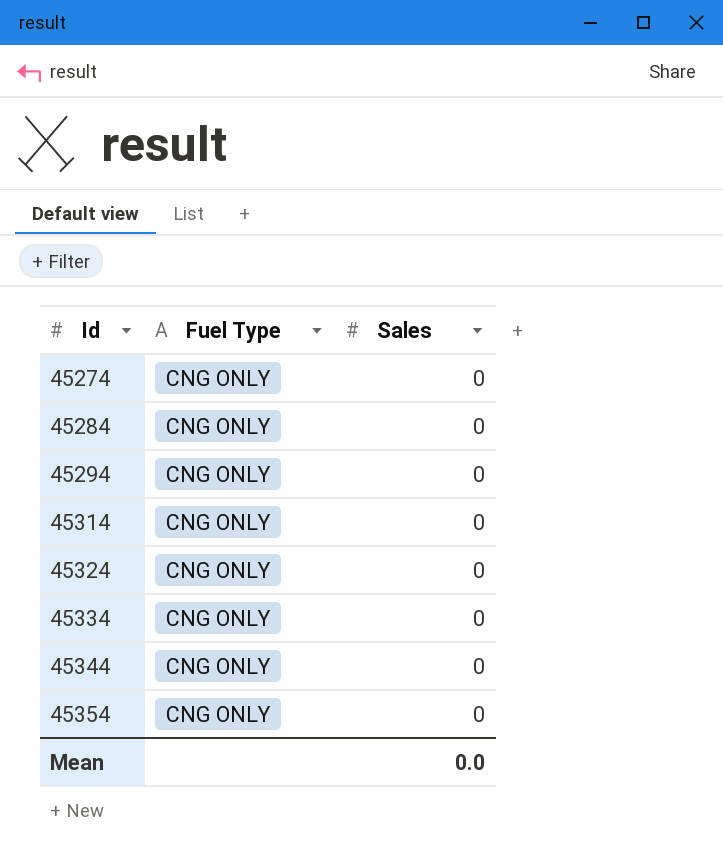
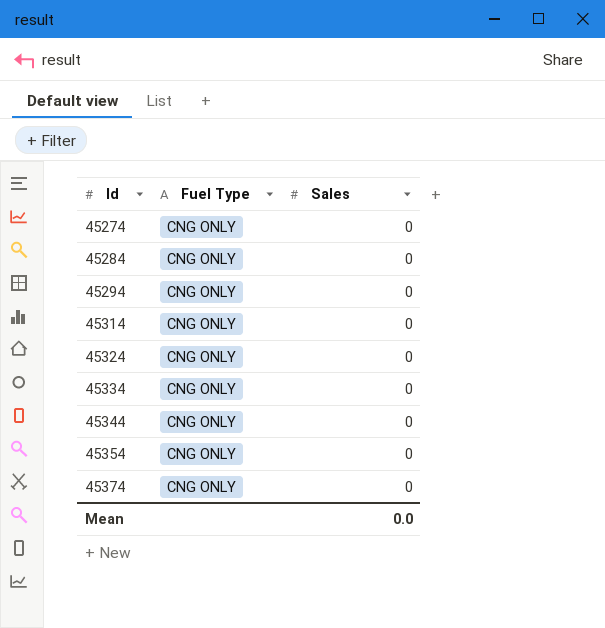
row 45374: none -> CNG ONLY | 0

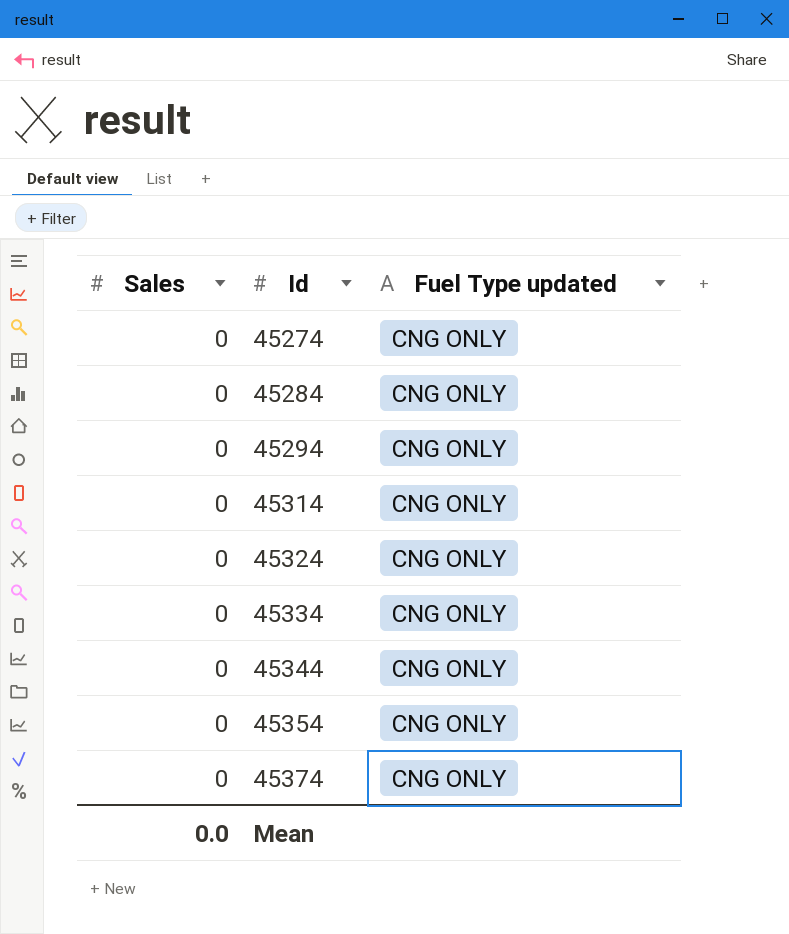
column Sales | position: 3 -> 1
column name: Fuel Type -> Fuel Type updated

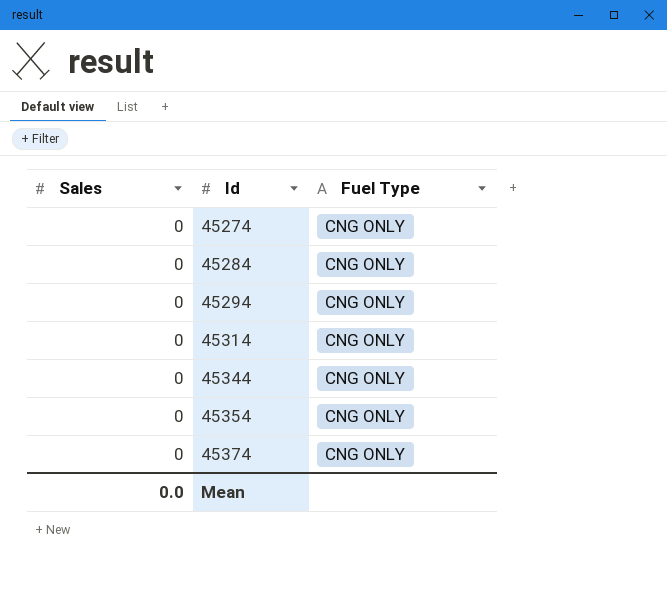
column name: Fuel Type updated -> Fuel Type
row 45324: 0 | CNG ONLY -> none
row 45334: 0 | CNG ONLY -> none

